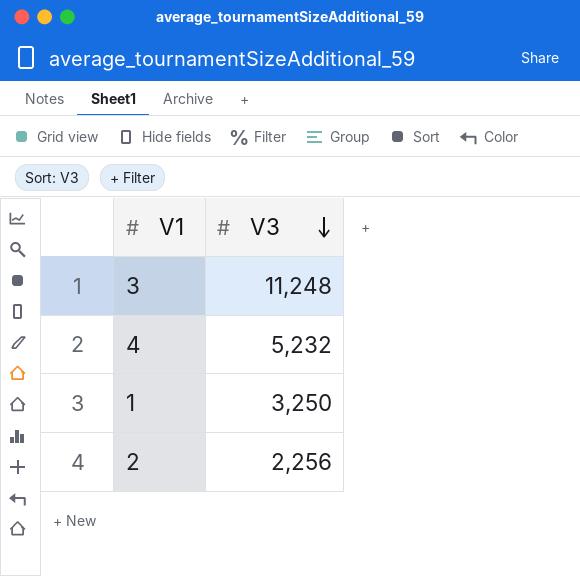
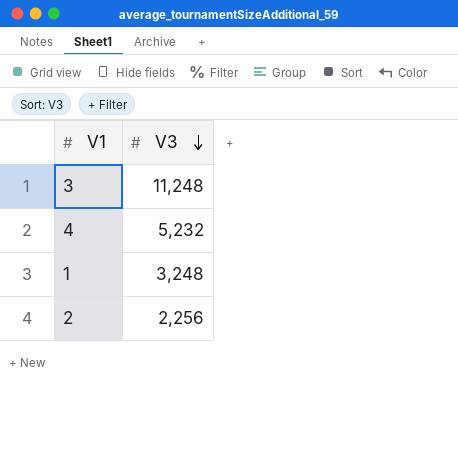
1 | V3: 3,250 -> 3,248

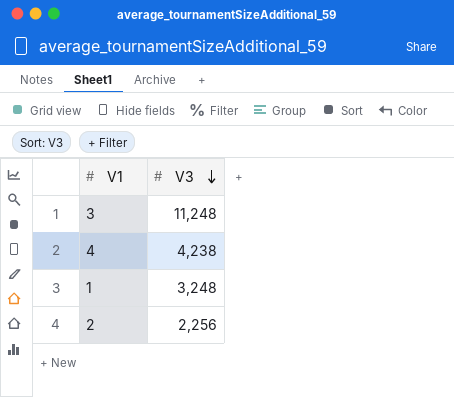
4 | V3: 5,232 -> 4,238

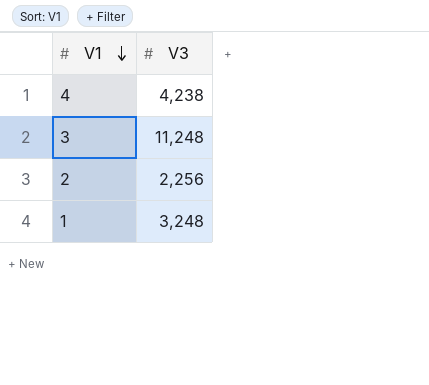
row order: V3 descending -> V1 descending

